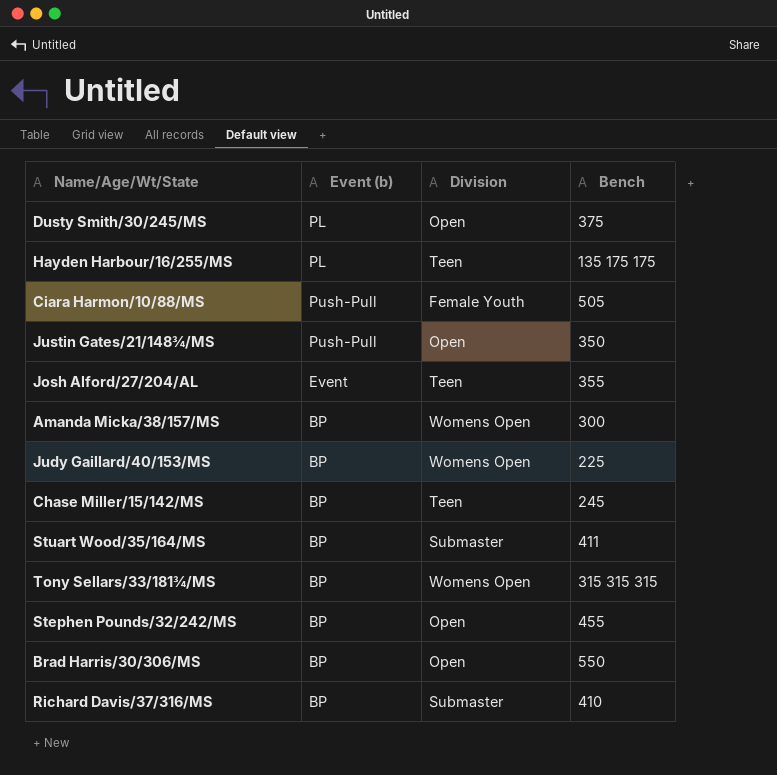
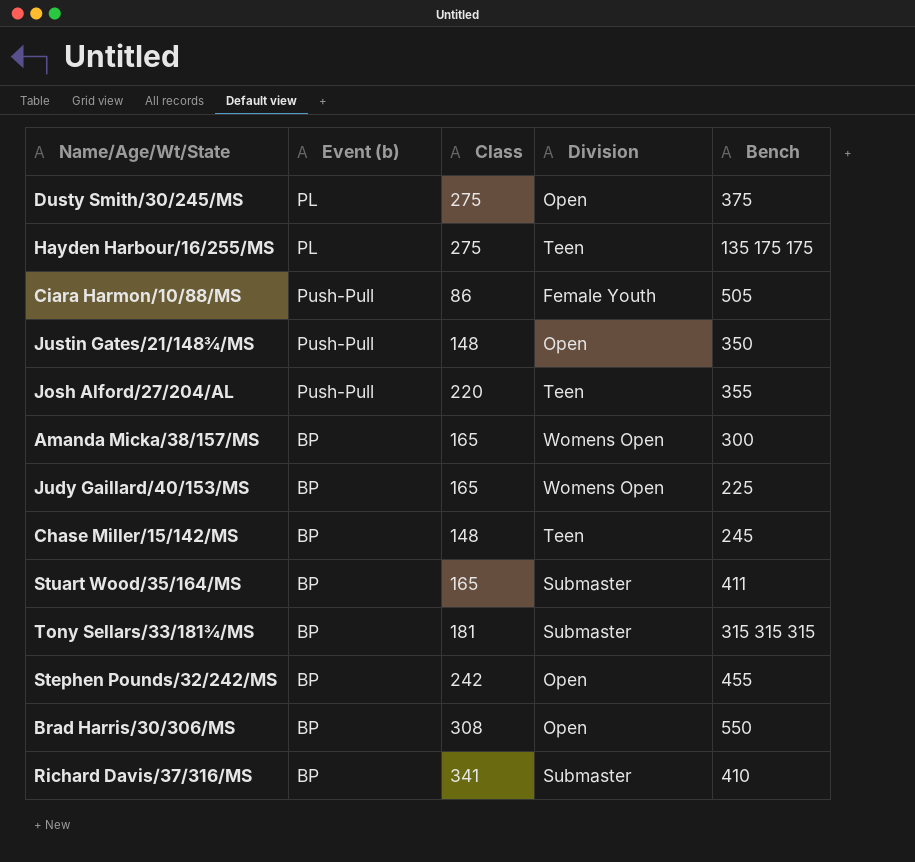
column Class | position: none -> 3
Josh Alford/27/204/AL | Event (b): Event -> Push-Pull
Tony Sellars/33/181¾/MS | Division: Womens Open -> Submaster

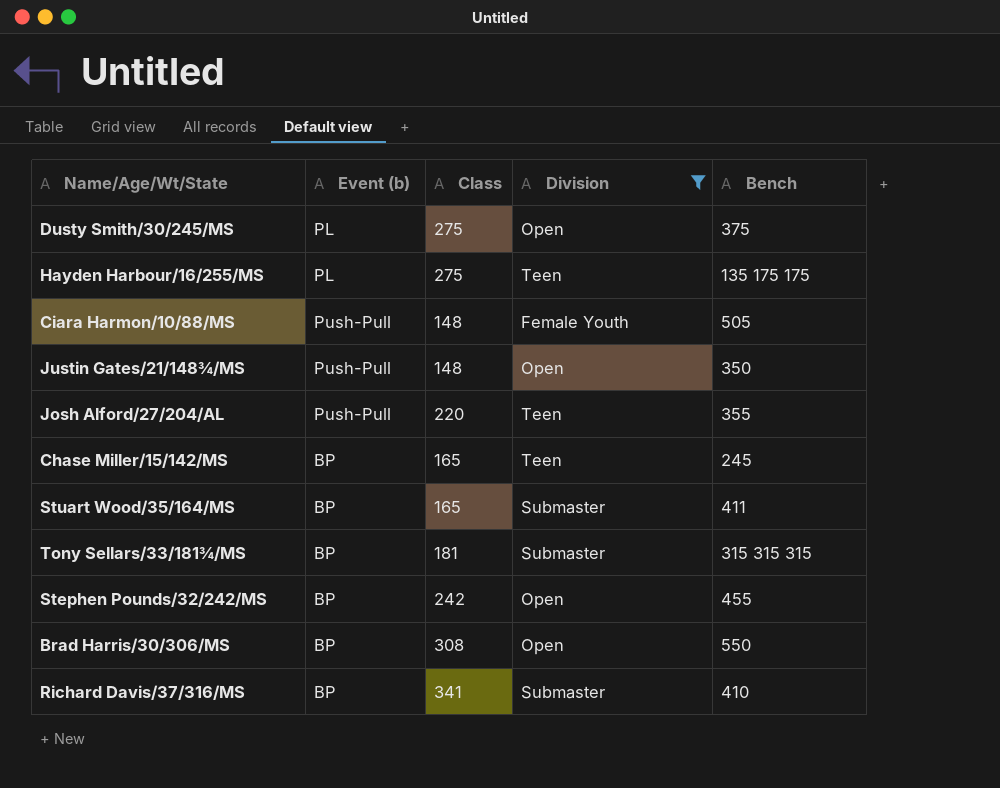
filter: none -> Division != Womens Open
Ciara Harmon/10/88/MS | Class: 86 -> 148
Chase Miller/15/142/MS | Class: 148 -> 165

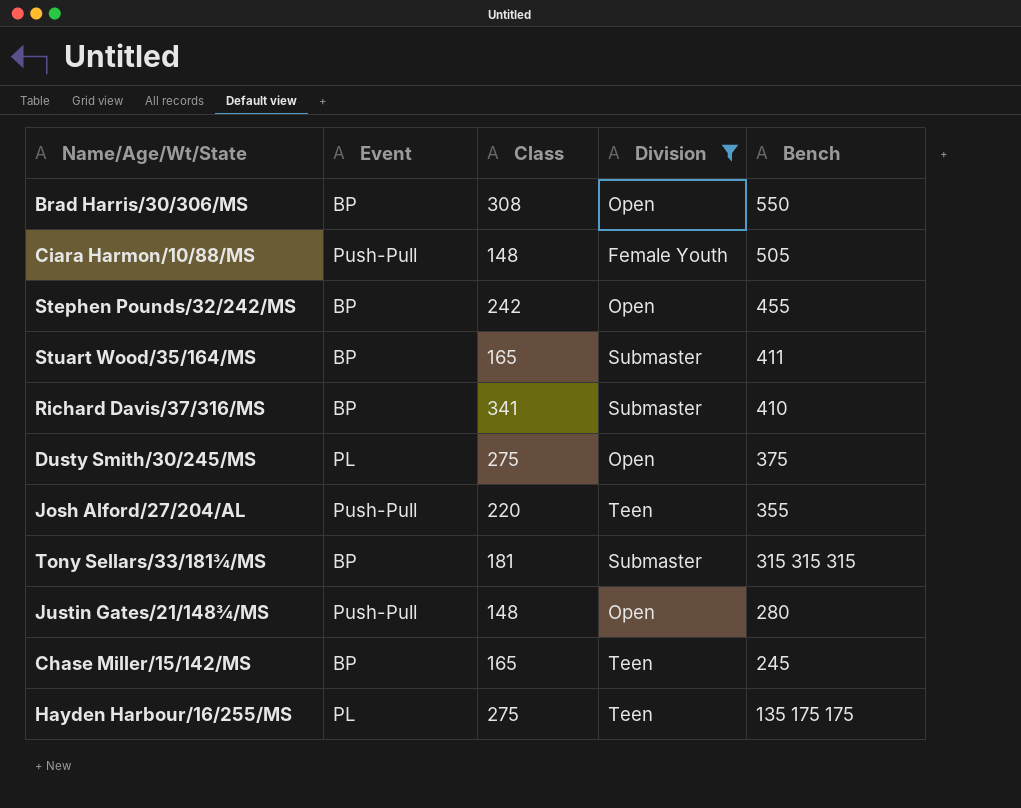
row order: none -> Bench descending
column name: Event (b) -> Event
Justin Gates/21/148¾/MS | Bench: 350 -> 280

